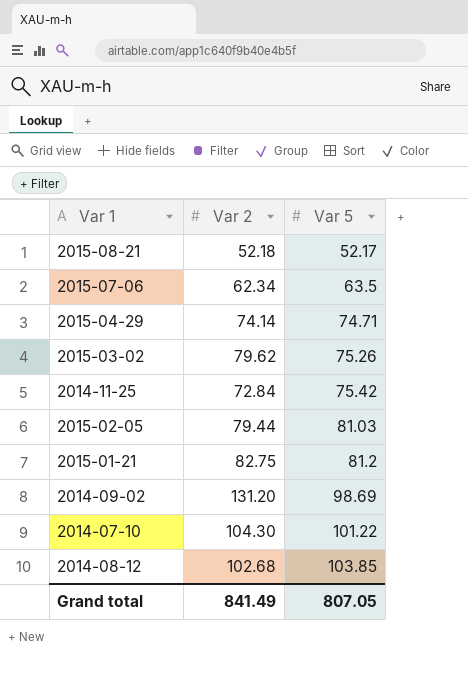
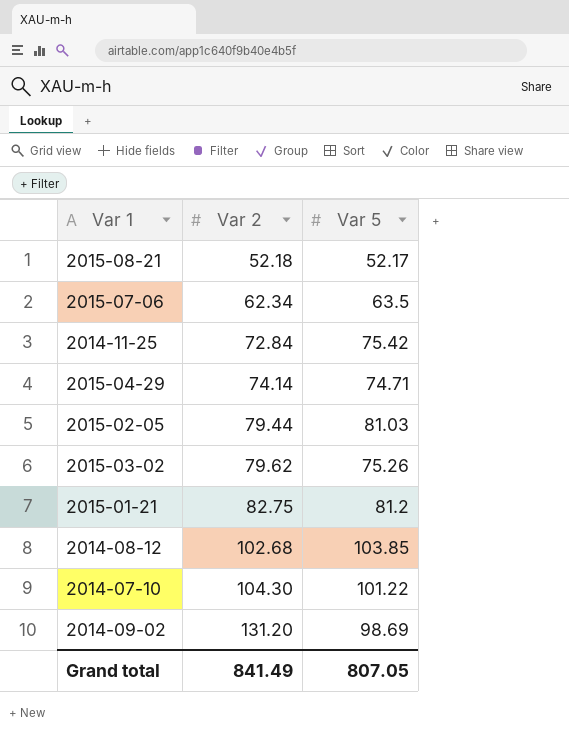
row order: Var 5 ascending -> Var 2 ascending

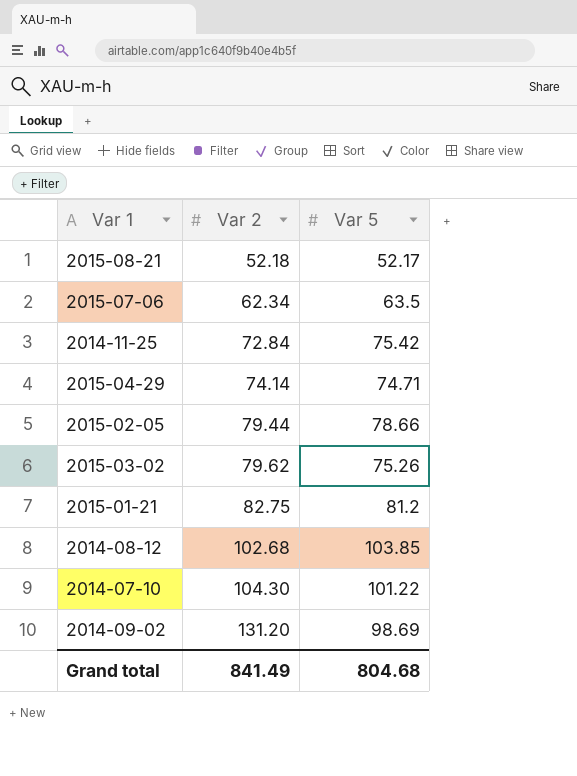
2015-02-05 | Var 5: 81.03 -> 78.66
Grand total | Var 5: 807.05 -> 804.68

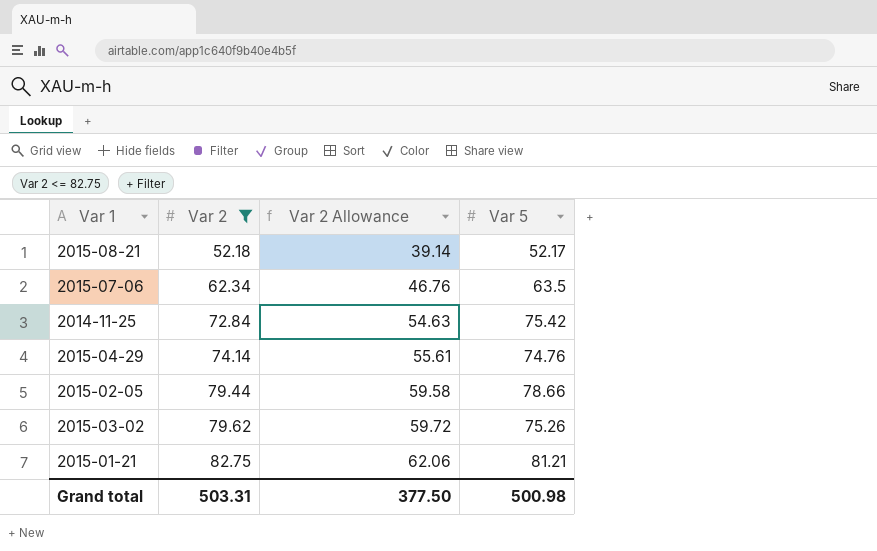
filter: none -> Var 2 <= 82.75
column Var 2 Allowance | formula: none -> [Var 2] * 0.75
2015-04-29 | Var 5: 74.71 -> 74.76
2015-01-21 | Var 5: 81.2 -> 81.21
Grand total | Var 2: 841.49 -> 503.31
Grand total | Var 5: 804.68 -> 500.98

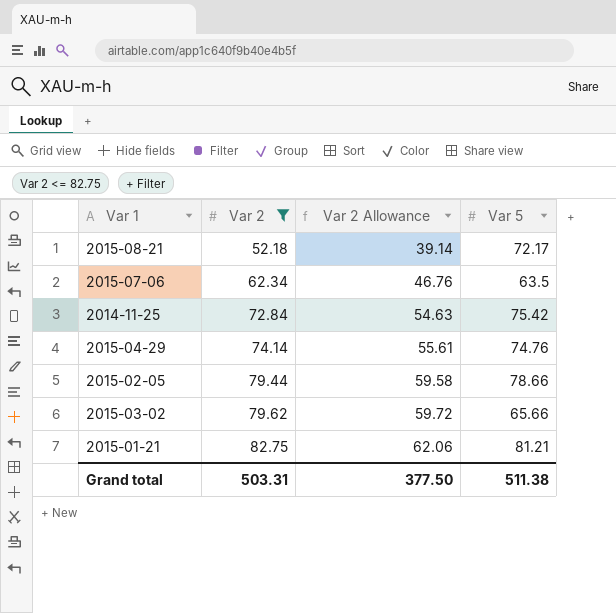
2015-08-21 | Var 5: 52.17 -> 72.17
2015-03-02 | Var 5: 75.26 -> 65.66
Grand total | Var 5: 500.98 -> 511.38

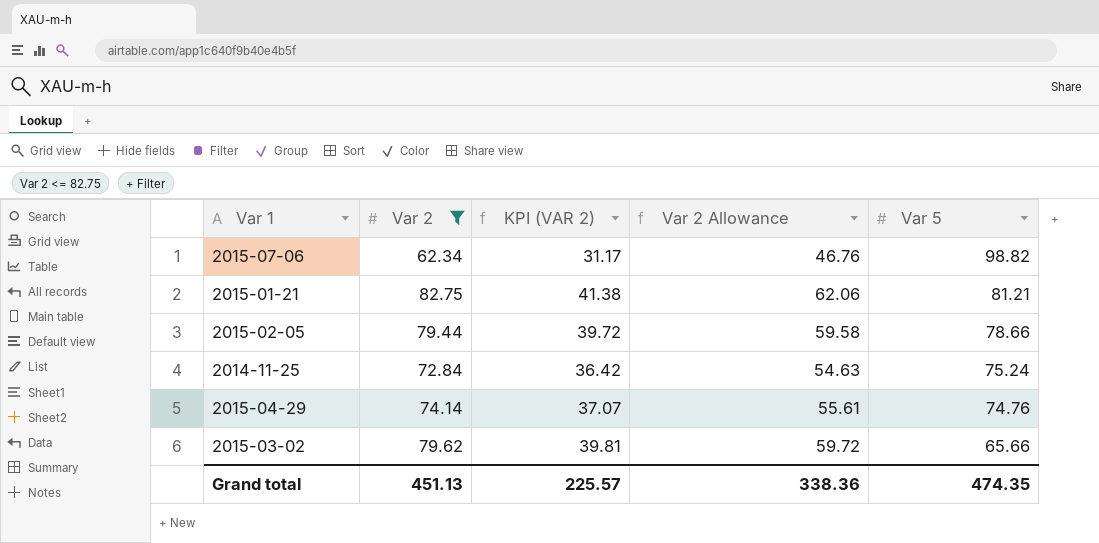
row order: Var 2 ascending -> Var 5 descending
column KPI (VAR 2) | formula: none -> [Var 2] * 0.5
row 2015-08-21: 52.18 | 39.14 | 72.17 -> none
2015-07-06 | Var 5: 63.5 -> 98.82
2014-11-25 | Var 5: 75.42 -> 75.24
Grand total | Var 2: 503.31 -> 451.13
Grand total | Var 2 Allowance: 377.50 -> 338.36
Grand total | Var 5: 511.38 -> 474.35

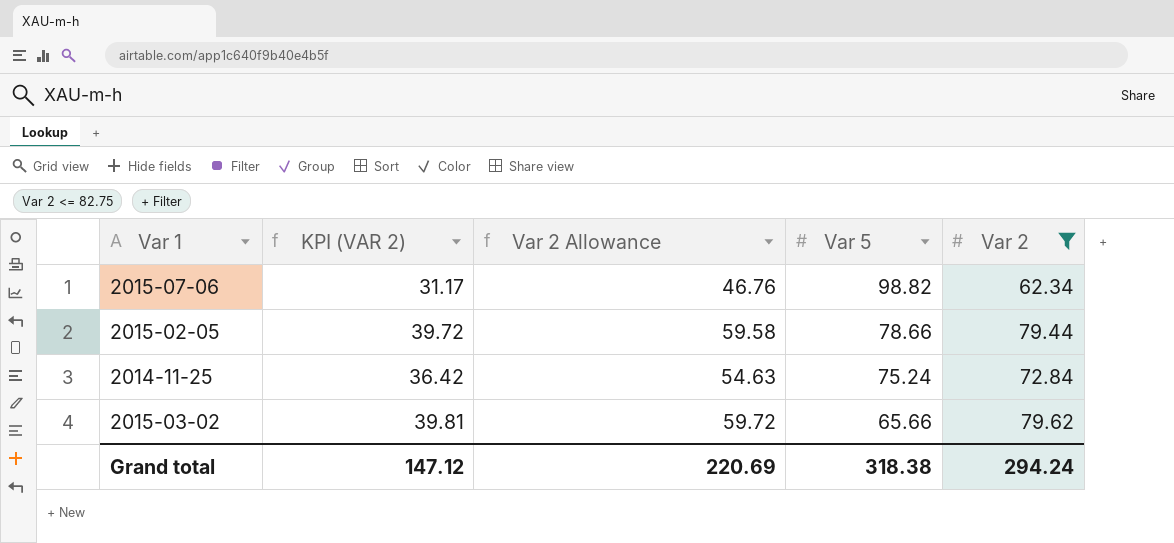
column Var 2 | position: 2 -> 5
row 2015-01-21: 82.75 | 41.38 | 62.06 | 81.21 -> none
row 2015-04-29: 74.14 | 37.07 | 55.61 | 74.76 -> none
Grand total | KPI (VAR 2): 225.57 -> 147.12
Grand total | Var 2 Allowance: 338.36 -> 220.69
Grand total | Var 5: 474.35 -> 318.38
Grand total | Var 2: 451.13 -> 294.24

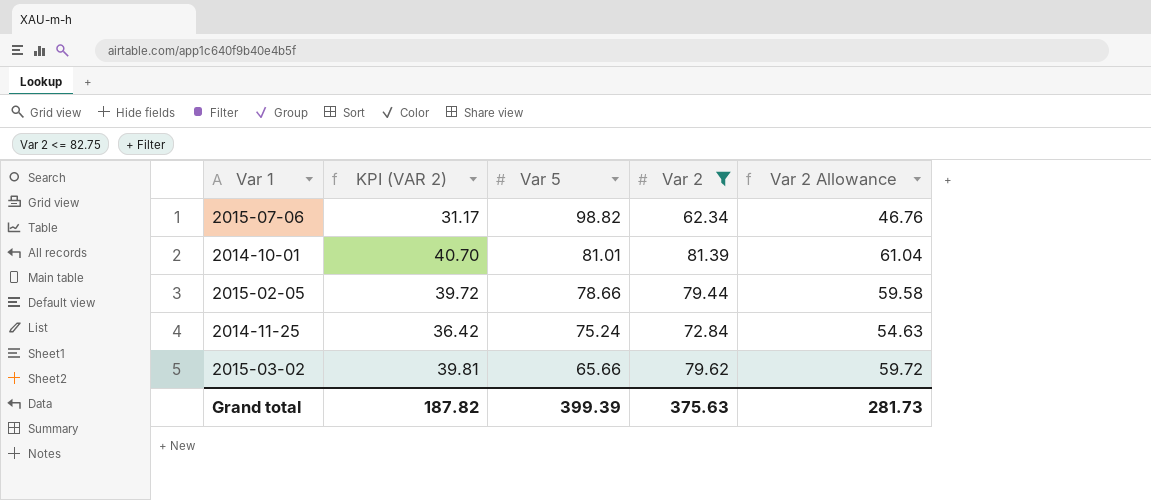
column Var 2 Allowance | position: 3 -> 5
row 2014-10-01: none -> 40.70 | 81.01 | 81.39 | 61.04
Grand total | KPI (VAR 2): 147.12 -> 187.82
Grand total | Var 5: 318.38 -> 399.39
Grand total | Var 2: 294.24 -> 375.63
Grand total | Var 2 Allowance: 220.69 -> 281.73

